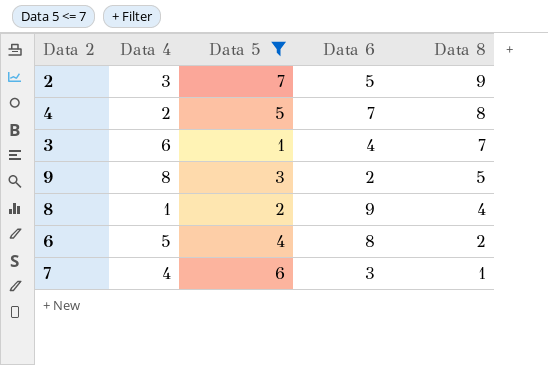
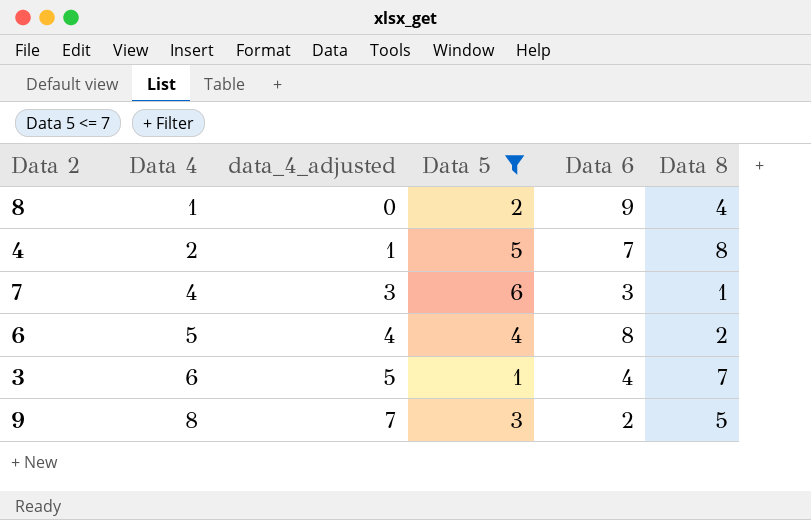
row order: Data 8 descending -> Data 4 ascending
column data_4_adjusted | formula: none -> [Data 4] - 1
row 2: 3 | 7 | 5 | 9 -> none

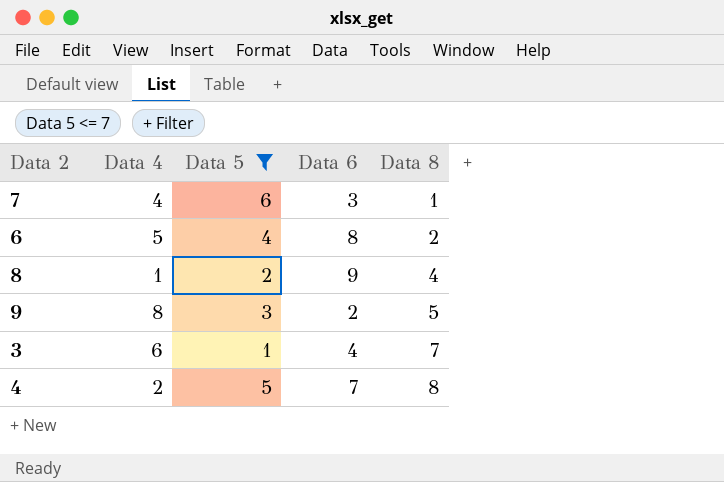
row order: Data 4 ascending -> Data 8 ascending
column data_4_adjusted | formula: [Data 4] - 1 -> none

